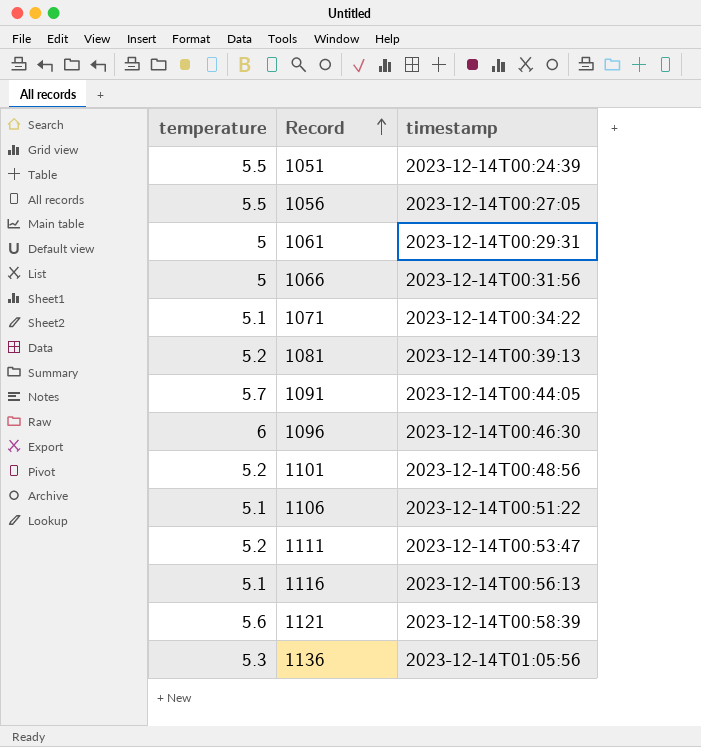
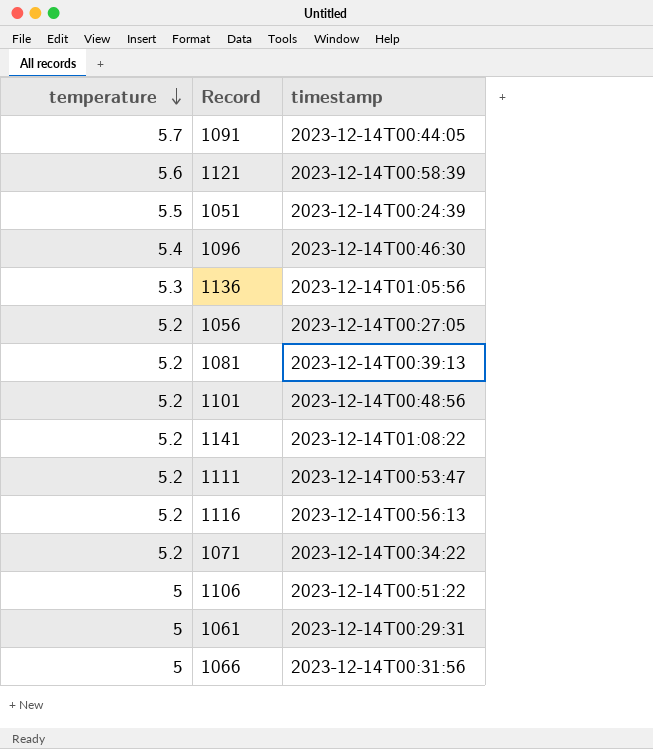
row order: Record ascending -> temperature descending
1096 | temperature: 6 -> 5.4
1056 | temperature: 5.5 -> 5.2
row 1141: none -> 5.2 | 2023-12-14T01:08:22
1116 | temperature: 5.1 -> 5.2
1071 | temperature: 5.1 -> 5.2
1106 | temperature: 5.1 -> 5

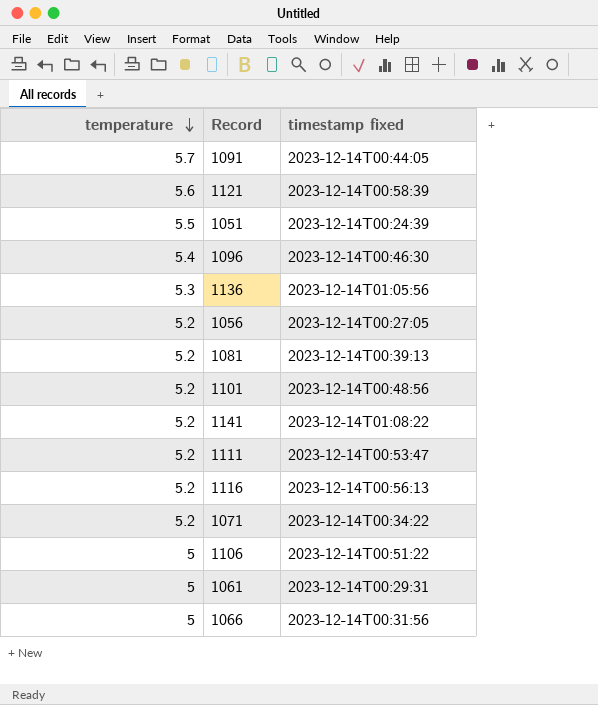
column name: timestamp -> timestamp fixed

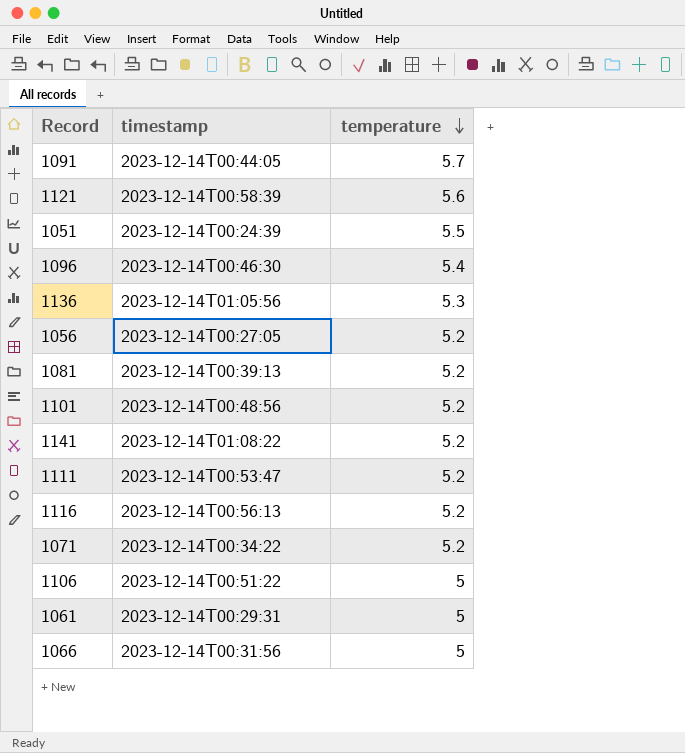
column name: timestamp fixed -> timestamp
column temperature | position: 1 -> 3

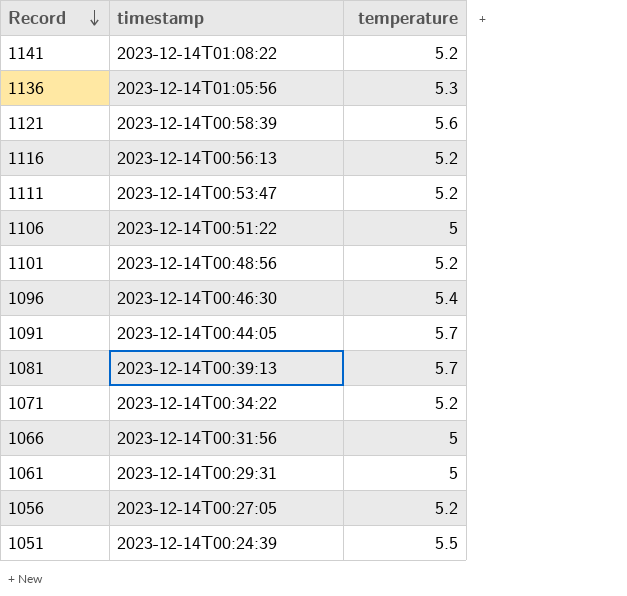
row order: temperature descending -> Record descending
1081 | temperature: 5.2 -> 5.7

